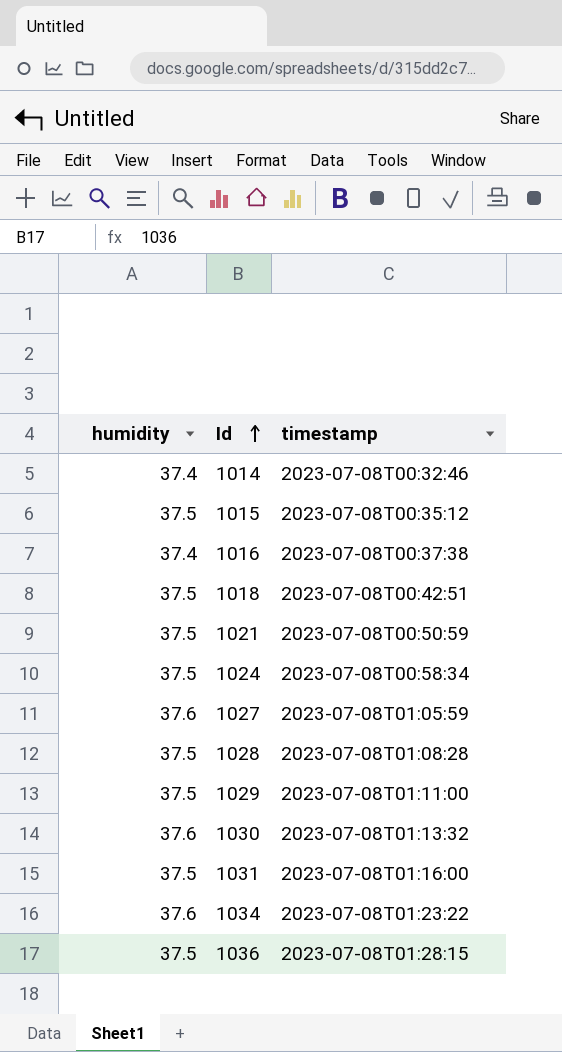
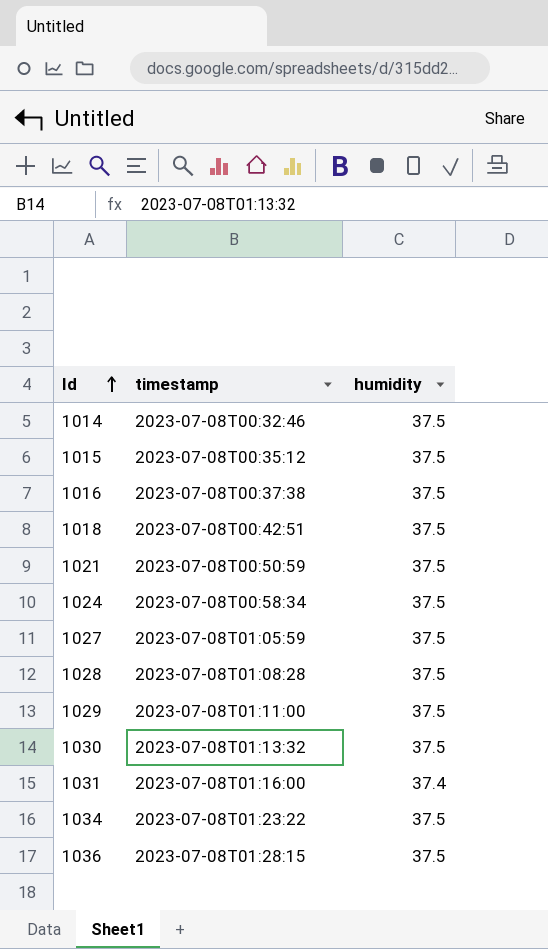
column humidity | position: 1 -> 3
1014 | humidity: 37.4 -> 37.5
1016 | humidity: 37.4 -> 37.5
1027 | humidity: 37.6 -> 37.5
1030 | humidity: 37.6 -> 37.5
1031 | humidity: 37.5 -> 37.4
1034 | humidity: 37.6 -> 37.5

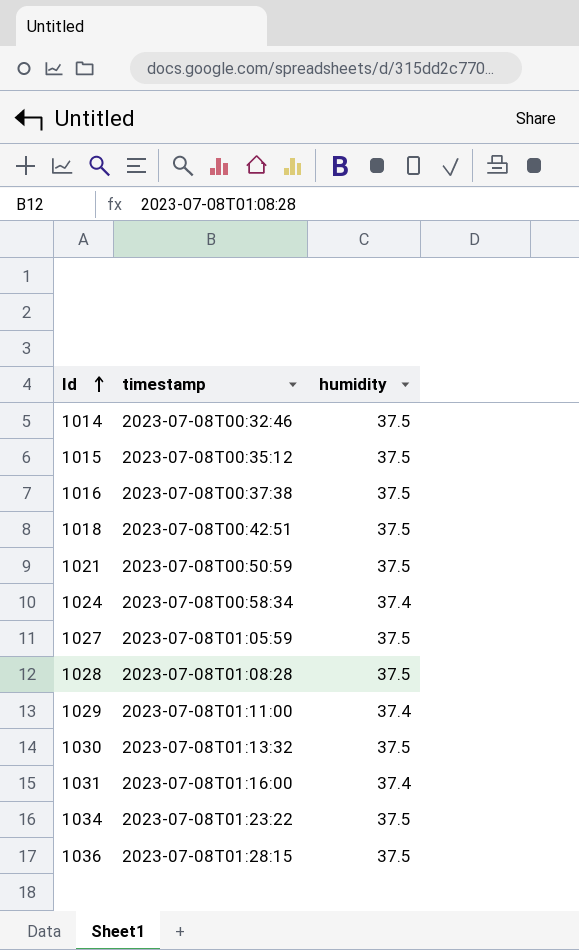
1024 | humidity: 37.5 -> 37.4
1029 | humidity: 37.5 -> 37.4

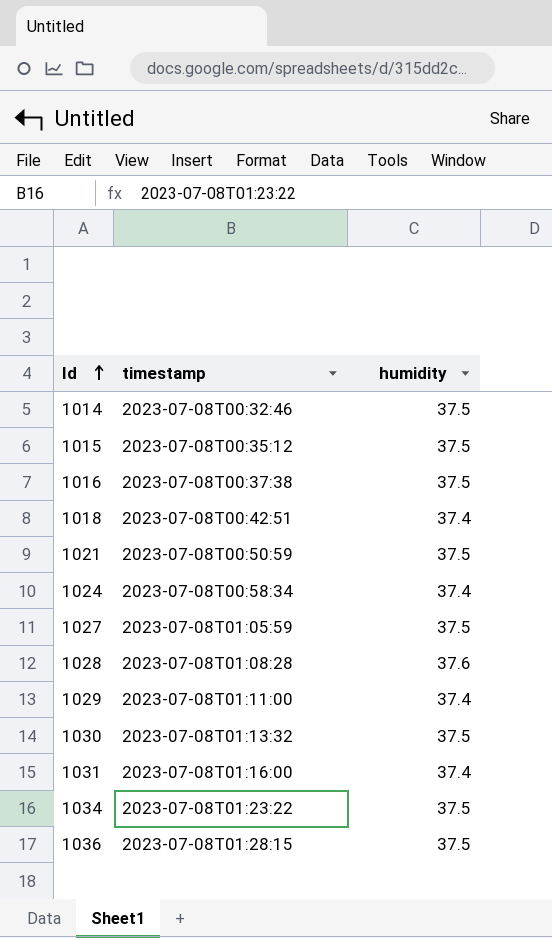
1018 | humidity: 37.5 -> 37.4
1028 | humidity: 37.5 -> 37.6

